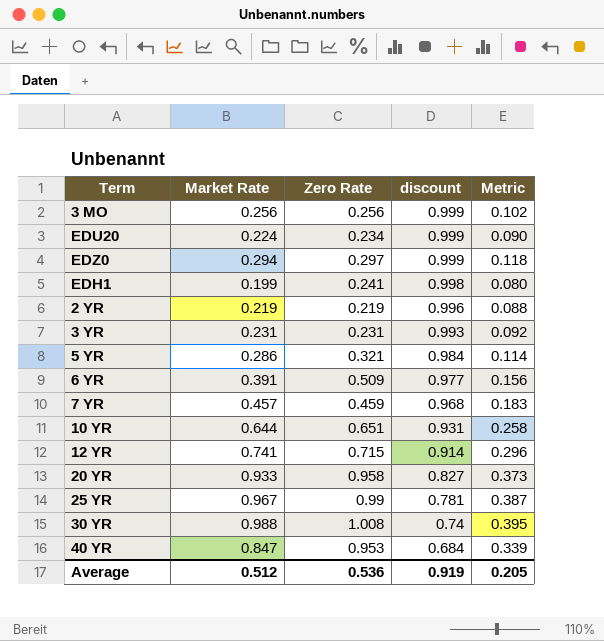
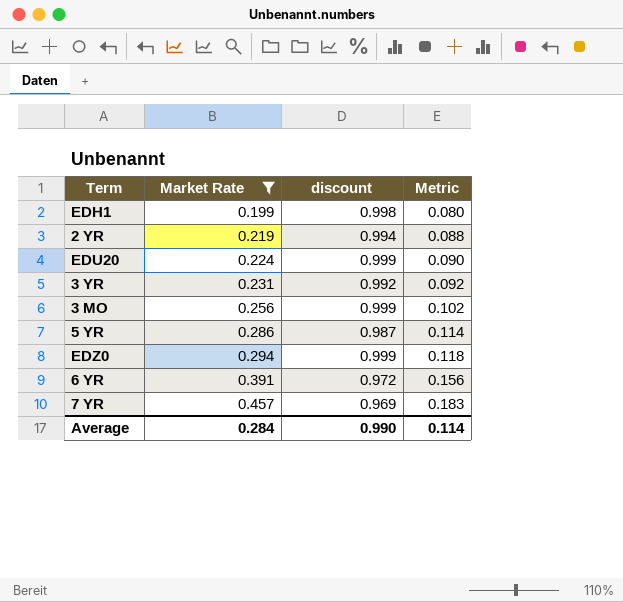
filter: none -> Market Rate <= 0.457
row order: discount descending -> Market Rate ascending
column Zero Rate | position: 3 -> none
2 YR | discount: 0.996 -> 0.994
3 YR | discount: 0.993 -> 0.992
5 YR | discount: 0.984 -> 0.987
6 YR | discount: 0.977 -> 0.972
7 YR | discount: 0.968 -> 0.969
Average | Market Rate: 0.512 -> 0.284
Average | discount: 0.919 -> 0.990
Average | Metric: 0.205 -> 0.114

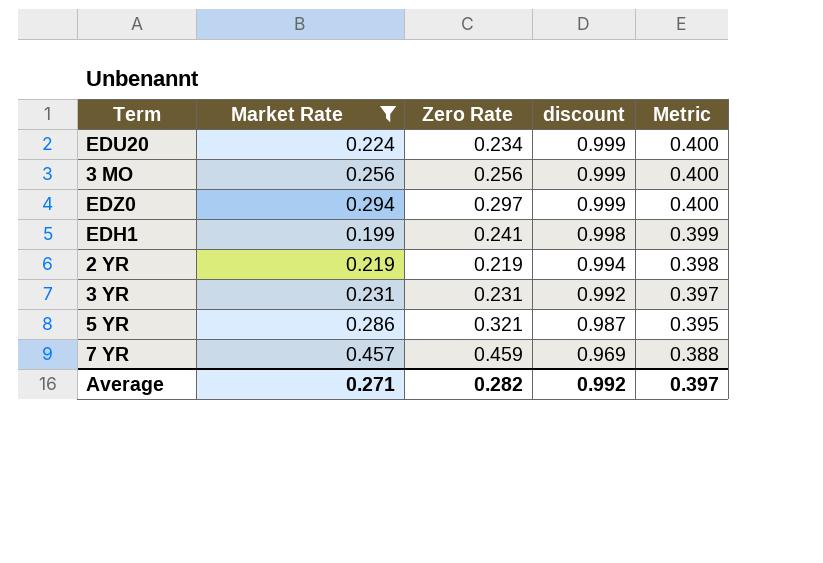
row order: Market Rate ascending -> discount descending
column Zero Rate | position: none -> 3
column Metric | formula: [Market Rate] * 0.4 -> [discount] * 0.4
row 6 YR: 0.391 | 0.972 | 0.156 -> none
Average | Market Rate: 0.284 -> 0.271
Average | discount: 0.990 -> 0.992
Average | Metric: 0.114 -> 0.397

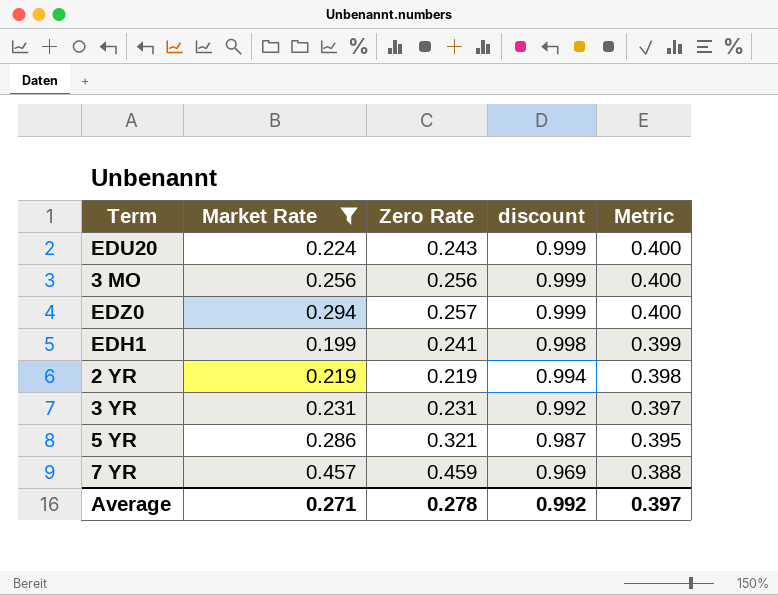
EDU20 | Zero Rate: 0.234 -> 0.243
EDZ0 | Zero Rate: 0.297 -> 0.257
Average | Zero Rate: 0.282 -> 0.278

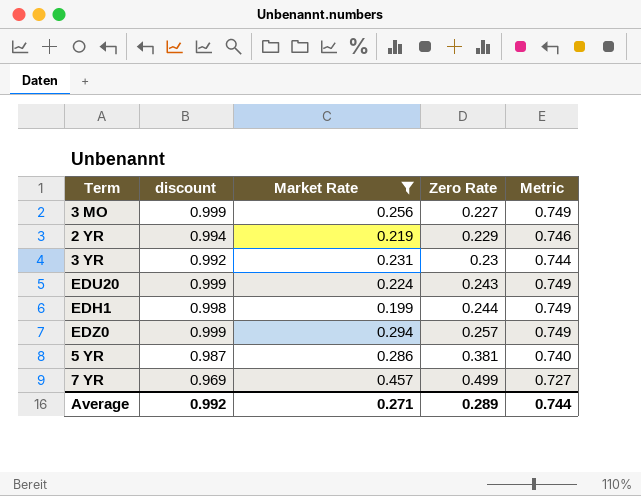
row order: discount descending -> Zero Rate ascending
column discount | position: 4 -> 2
column Metric | formula: [discount] * 0.4 -> [discount] * 0.75
3 MO | Zero Rate: 0.256 -> 0.227
2 YR | Zero Rate: 0.219 -> 0.229
3 YR | Zero Rate: 0.231 -> 0.23
EDH1 | Zero Rate: 0.241 -> 0.244
5 YR | Zero Rate: 0.321 -> 0.381
7 YR | Zero Rate: 0.459 -> 0.499
Average | Zero Rate: 0.278 -> 0.289
Average | Metric: 0.397 -> 0.744

